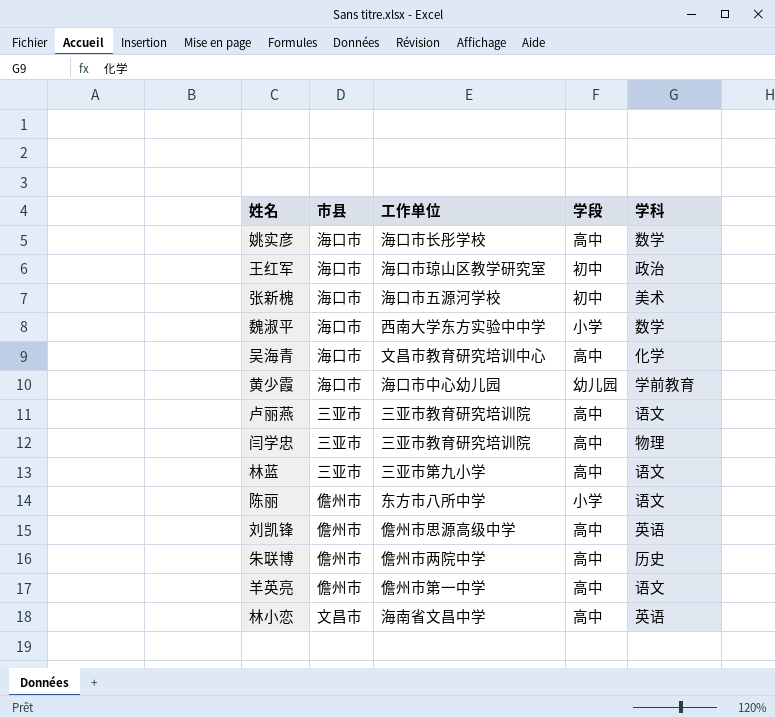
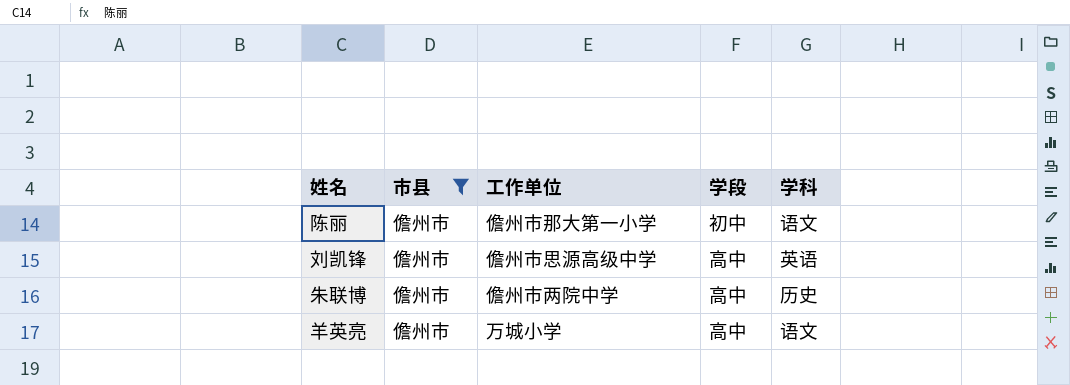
filter: none -> 市县 = 儋州市
陈丽 | 工作单位: 东方市八所中学 -> 儋州市那大第一小学
陈丽 | 学段: 小学 -> 初中
羊英亮 | 工作单位: 儋州市第一中学 -> 万城小学

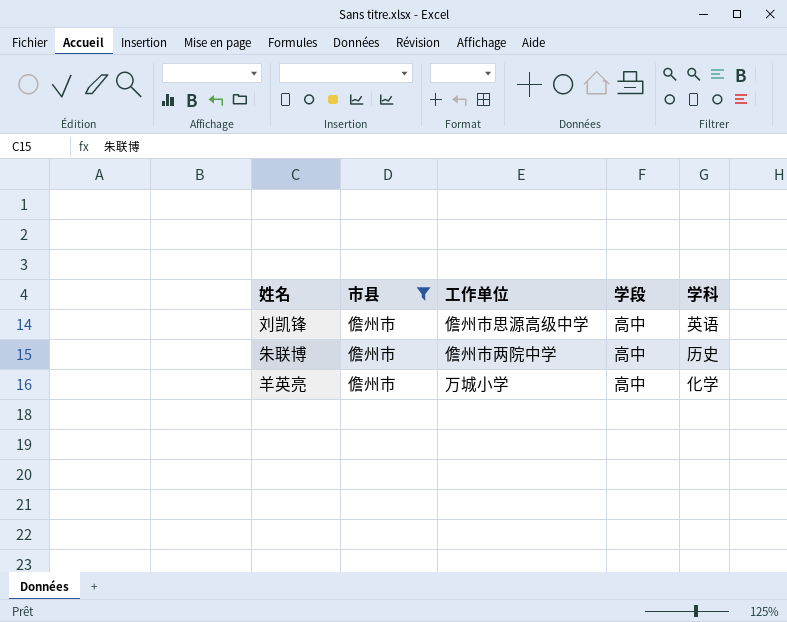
row 陈丽: 儋州市 | 儋州市那大第一小学 | 初中 | 语文 -> none
羊英亮 | 学科: 语文 -> 化学

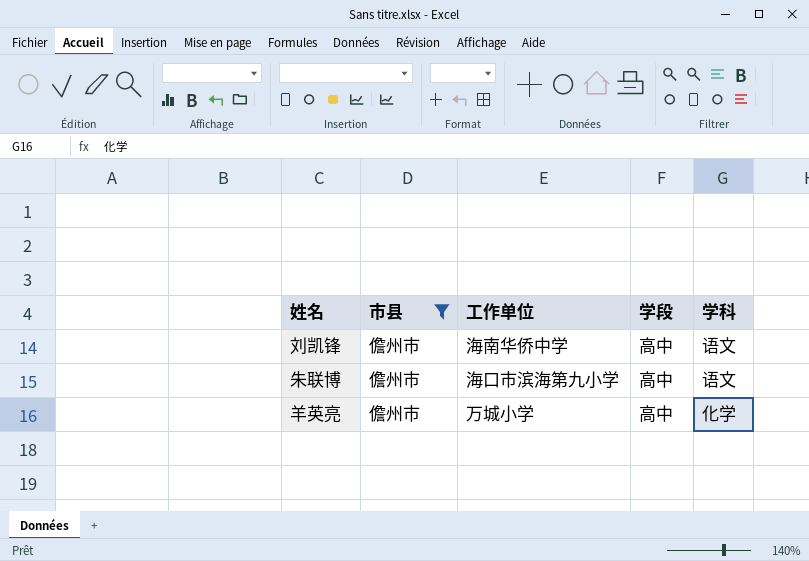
刘凯锋 | 工作单位: 儋州市思源高级中学 -> 海南华侨中学
刘凯锋 | 学科: 英语 -> 语文
朱联博 | 工作单位: 儋州市两院中学 -> 海口市滨海第九小学
朱联博 | 学科: 历史 -> 语文

